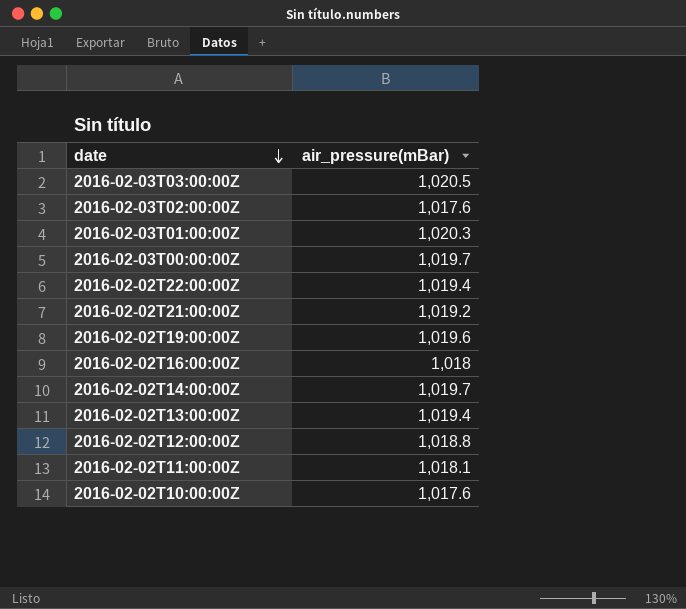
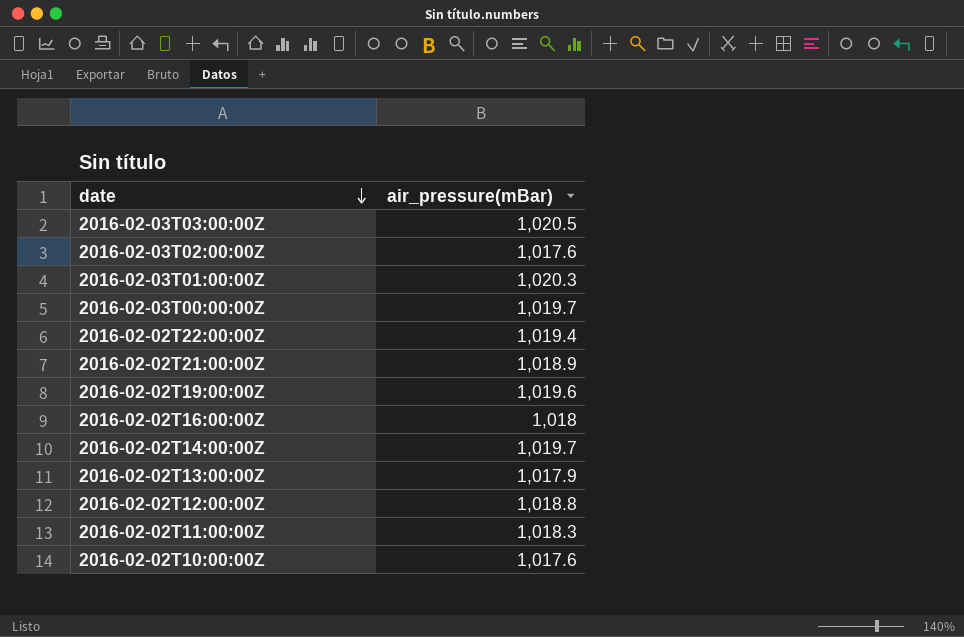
2016-02-02T21:00:00Z | air_pressure(mBar): 1,019.2 -> 1,018.9
2016-02-02T13:00:00Z | air_pressure(mBar): 1,019.4 -> 1,017.9
2016-02-02T11:00:00Z | air_pressure(mBar): 1,018.1 -> 1,018.3

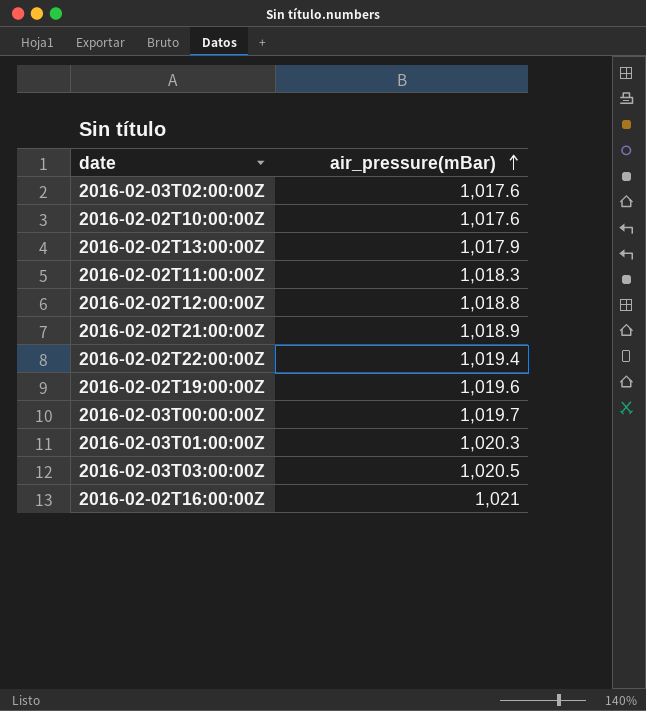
row order: date descending -> air_pressure(mBar) ascending
row 2016-02-02T14:00:00Z: 1,019.7 -> none
2016-02-02T16:00:00Z | air_pressure(mBar): 1,018 -> 1,021

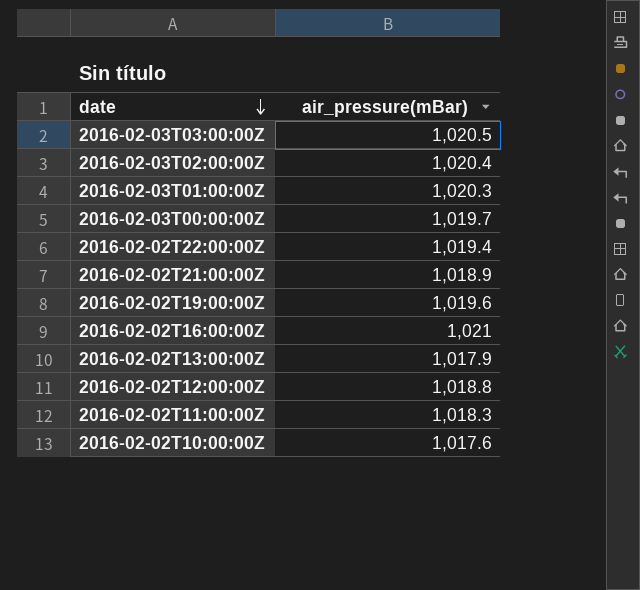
row order: air_pressure(mBar) ascending -> date descending
2016-02-03T02:00:00Z | air_pressure(mBar): 1,017.6 -> 1,020.4

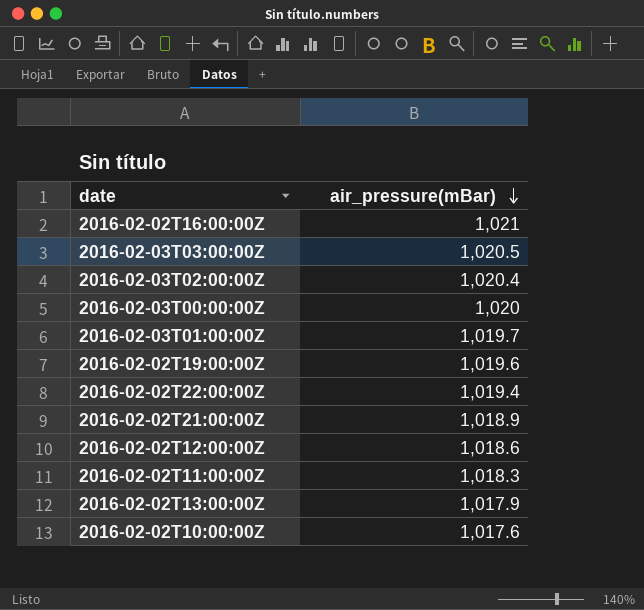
row order: date descending -> air_pressure(mBar) descending
2016-02-03T00:00:00Z | air_pressure(mBar): 1,019.7 -> 1,020
2016-02-03T01:00:00Z | air_pressure(mBar): 1,020.3 -> 1,019.7
2016-02-02T12:00:00Z | air_pressure(mBar): 1,018.8 -> 1,018.6

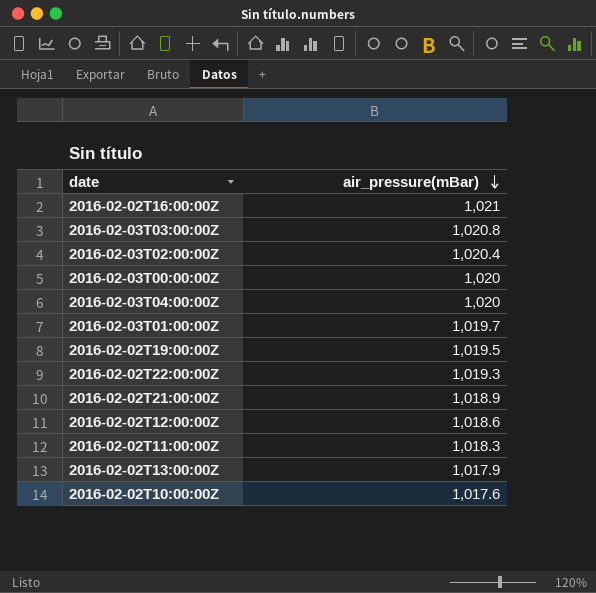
2016-02-03T03:00:00Z | air_pressure(mBar): 1,020.5 -> 1,020.8
row 2016-02-03T04:00:00Z: none -> 1,020
2016-02-02T19:00:00Z | air_pressure(mBar): 1,019.6 -> 1,019.5
2016-02-02T22:00:00Z | air_pressure(mBar): 1,019.4 -> 1,019.3

